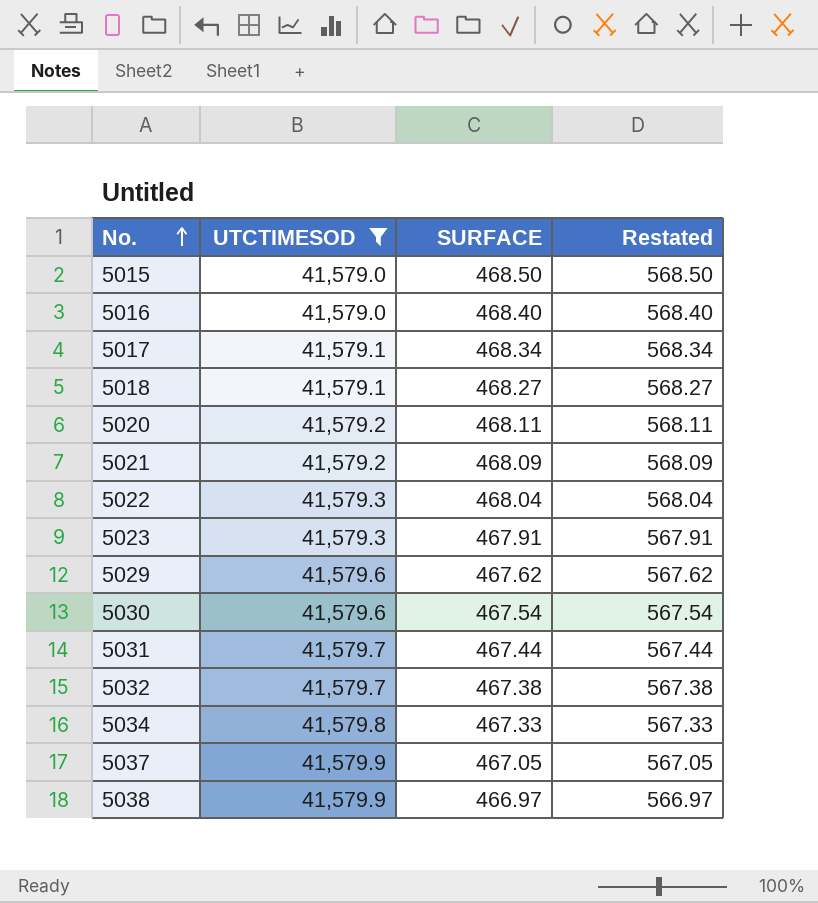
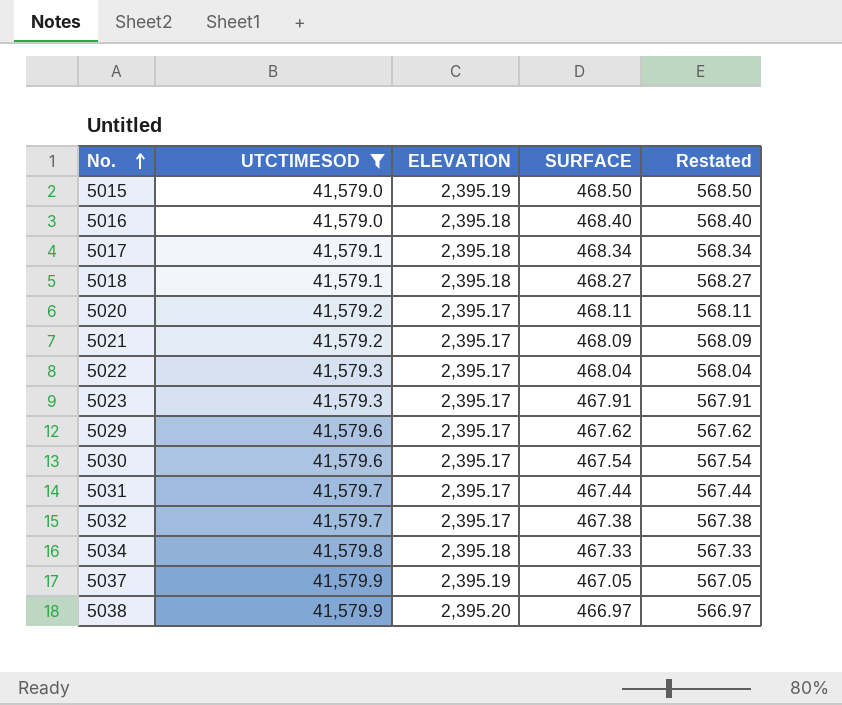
column ELEVATION | position: none -> 3

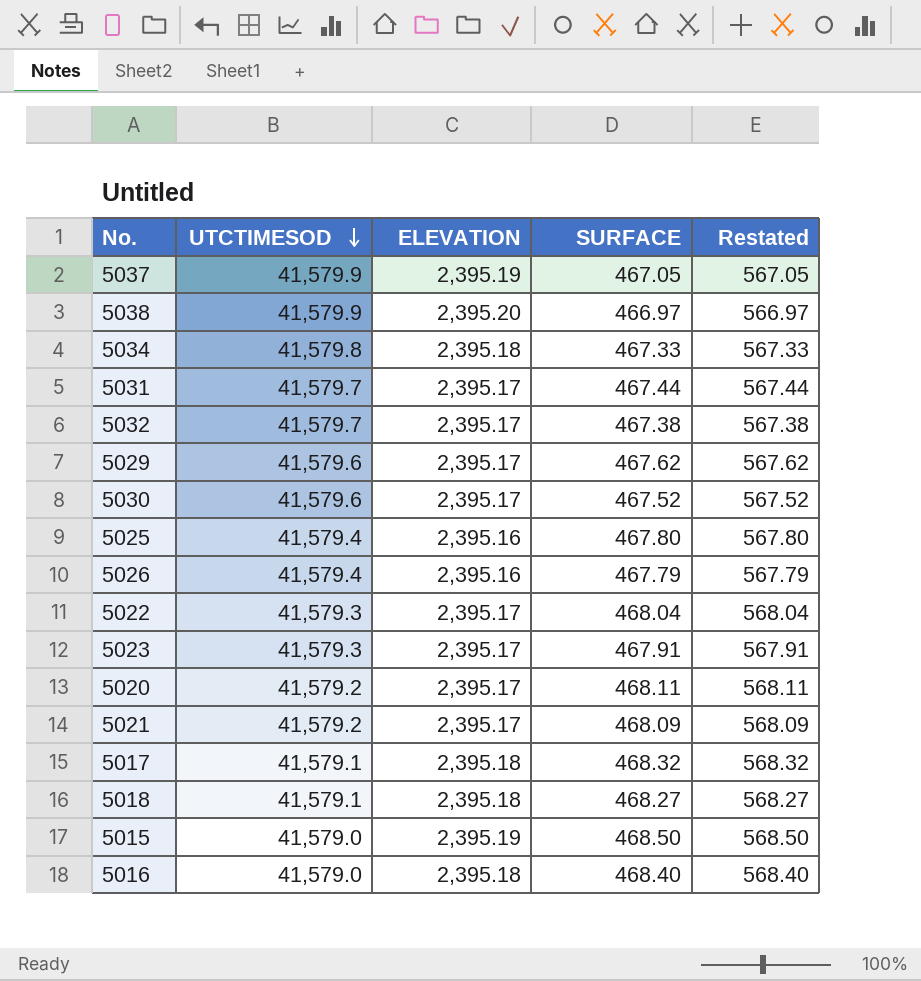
filter: UTCTIMESOD != 41,579.4 -> none
row order: No. ascending -> UTCTIMESOD descending
5030 | SURFACE: 467.54 -> 467.52
5030 | Restated: 567.54 -> 567.52
5017 | SURFACE: 468.34 -> 468.32
5017 | Restated: 568.34 -> 568.32

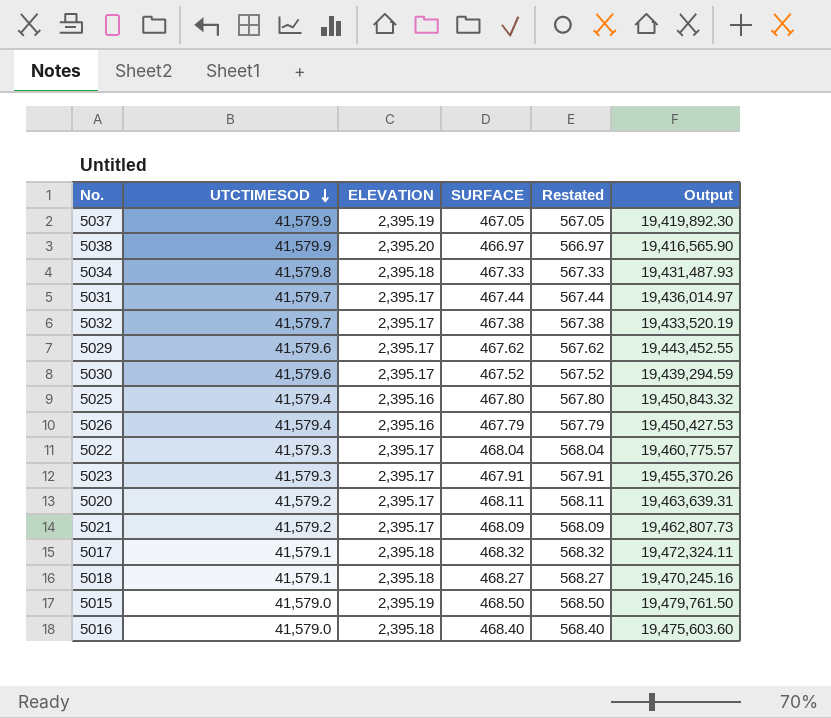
column Output | formula: none -> [UTCTIMESOD] * [SURFACE]

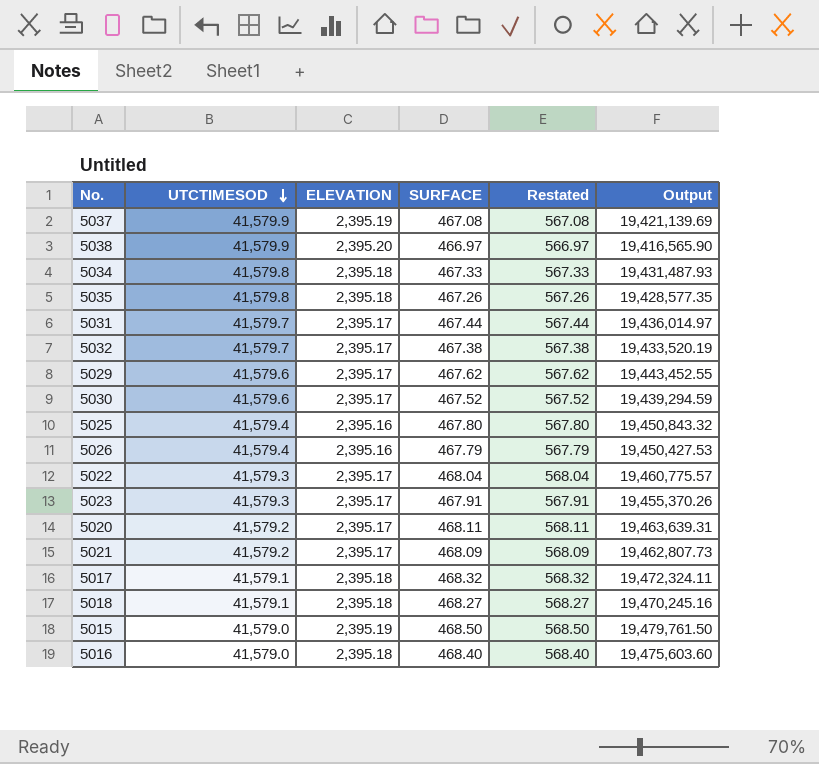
5037 | SURFACE: 467.05 -> 467.08
5037 | Restated: 567.05 -> 567.08
5037 | Output: 19,419,892.30 -> 19,421,139.69
row 5035: none -> 41,579.8 | 2,395.18 | 467.26 | 567.26 | 19,428,577.35

